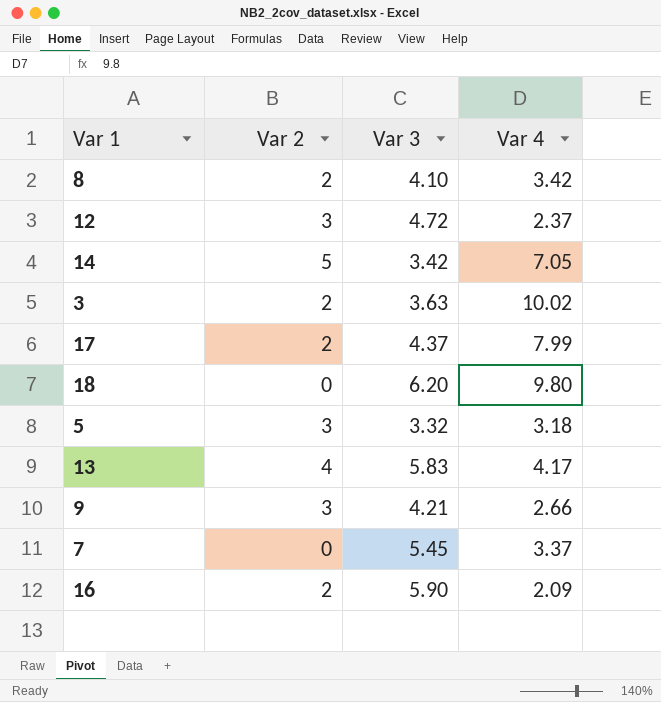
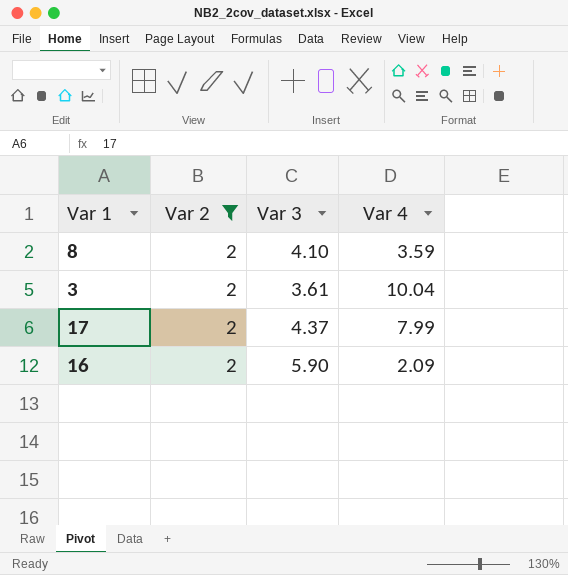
filter: none -> Var 2 = 2
8 | Var 4: 3.42 -> 3.59
3 | Var 3: 3.63 -> 3.61
3 | Var 4: 10.02 -> 10.04

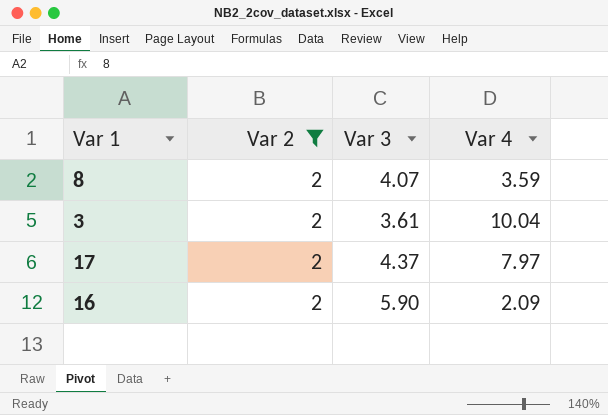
8 | Var 3: 4.10 -> 4.07
17 | Var 4: 7.99 -> 7.97

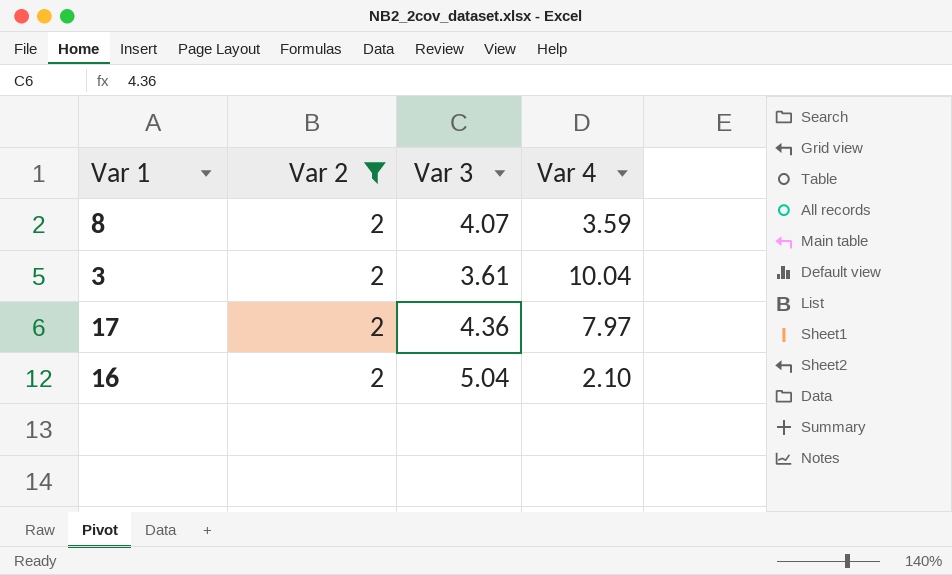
17 | Var 3: 4.37 -> 4.36
16 | Var 3: 5.90 -> 5.04
16 | Var 4: 2.09 -> 2.10

